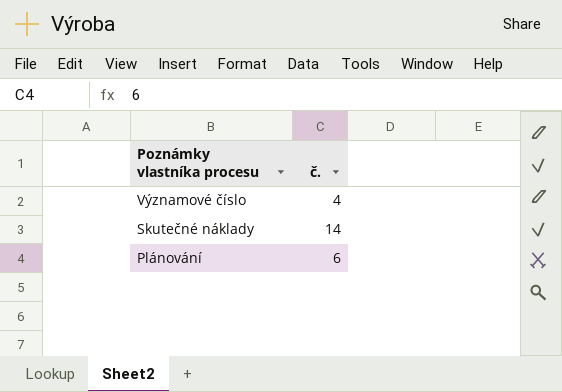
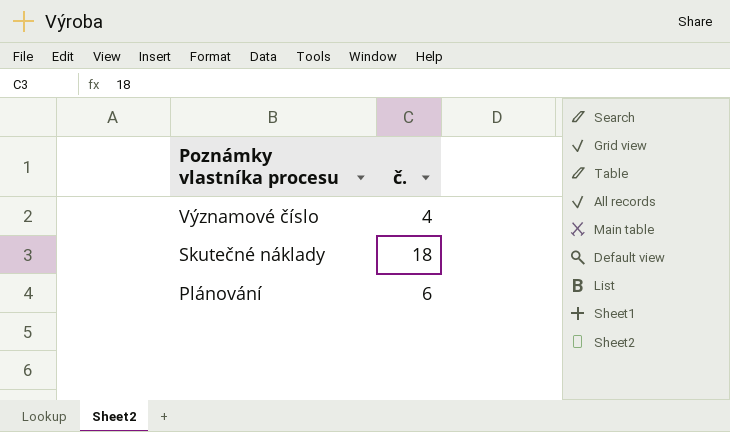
Skutečné náklady | č.: 14 -> 18

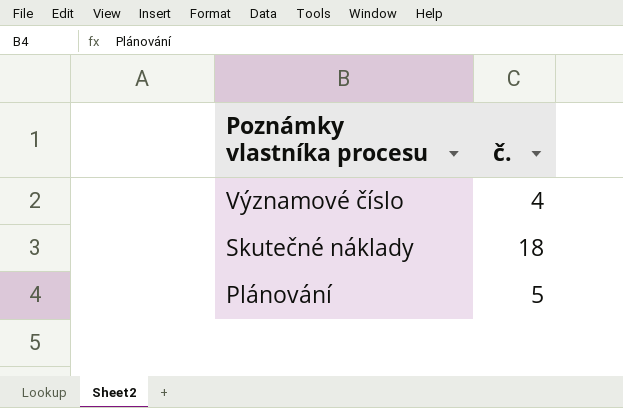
Plánování | č.: 6 -> 5

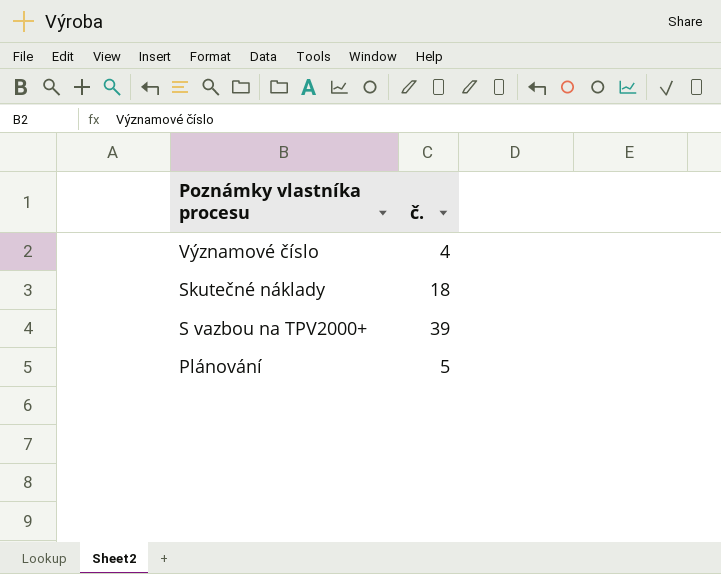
row S vazbou na TPV2000+: none -> 39

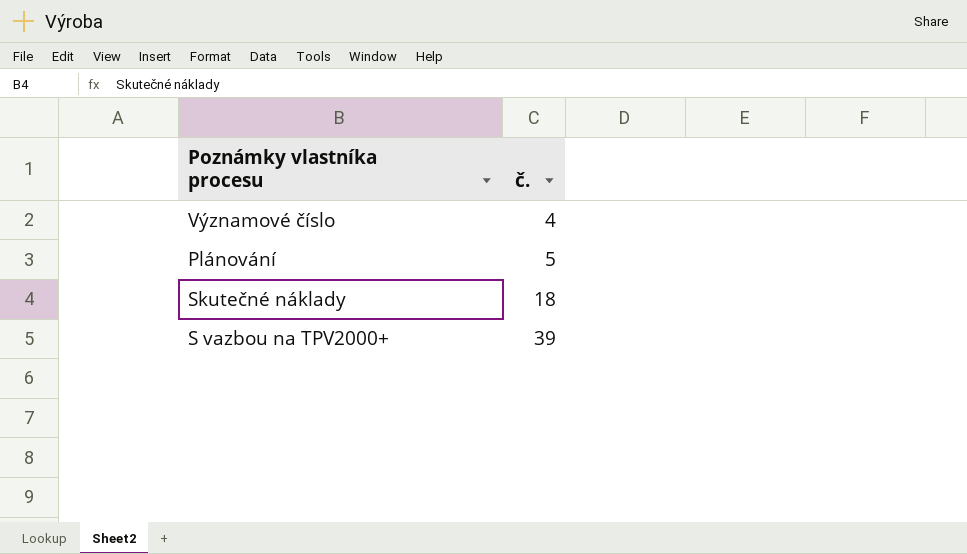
row order: Poznámky vlastníka procesu descending -> č. ascending

